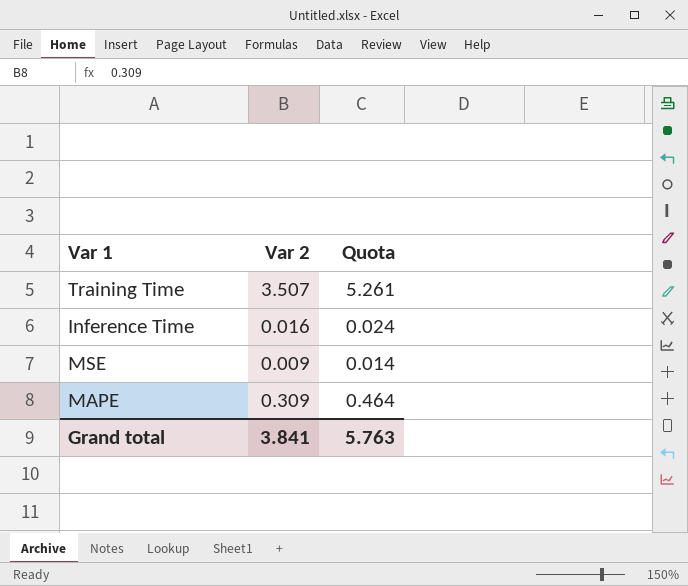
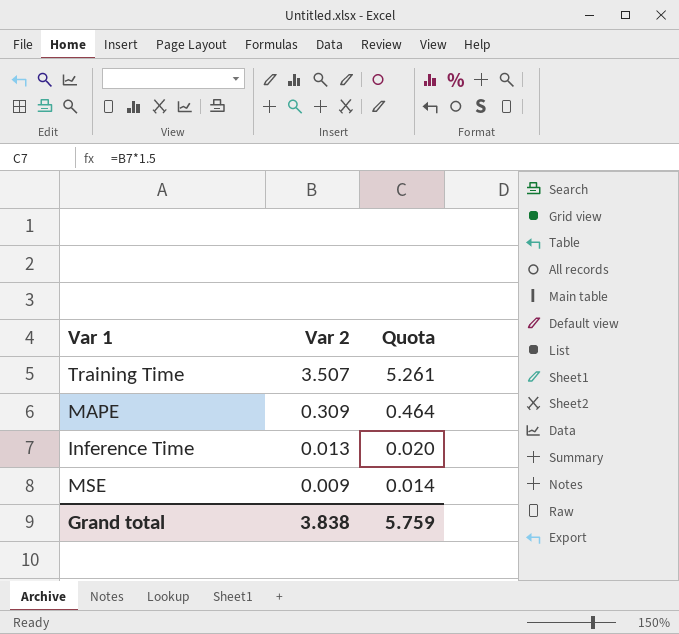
row order: none -> Var 2 descending
Inference Time | Var 2: 0.016 -> 0.013
Inference Time | Quota: 0.024 -> 0.020
Grand total | Var 2: 3.841 -> 3.838
Grand total | Quota: 5.763 -> 5.759

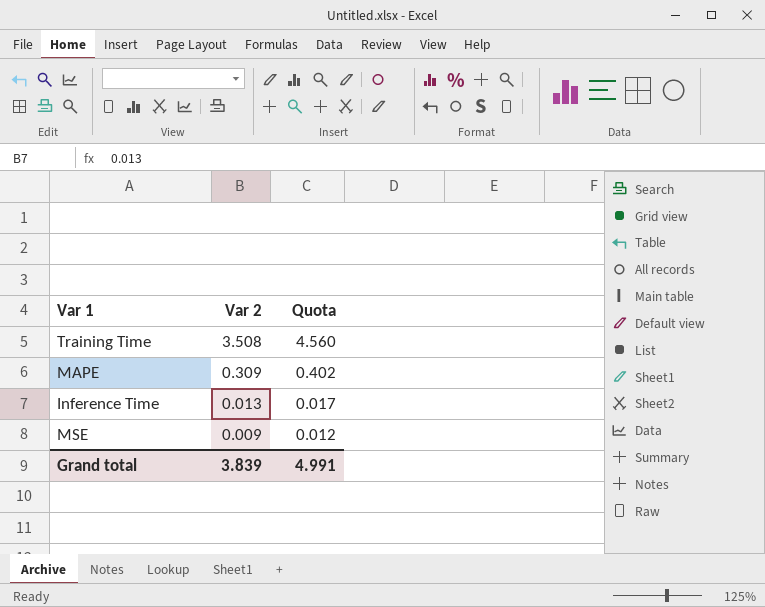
column Quota | formula: [Var 2] * 1.5 -> [Var 2] * 1.3
Training Time | Var 2: 3.507 -> 3.508
Grand total | Var 2: 3.838 -> 3.839
Grand total | Quota: 5.759 -> 4.991

